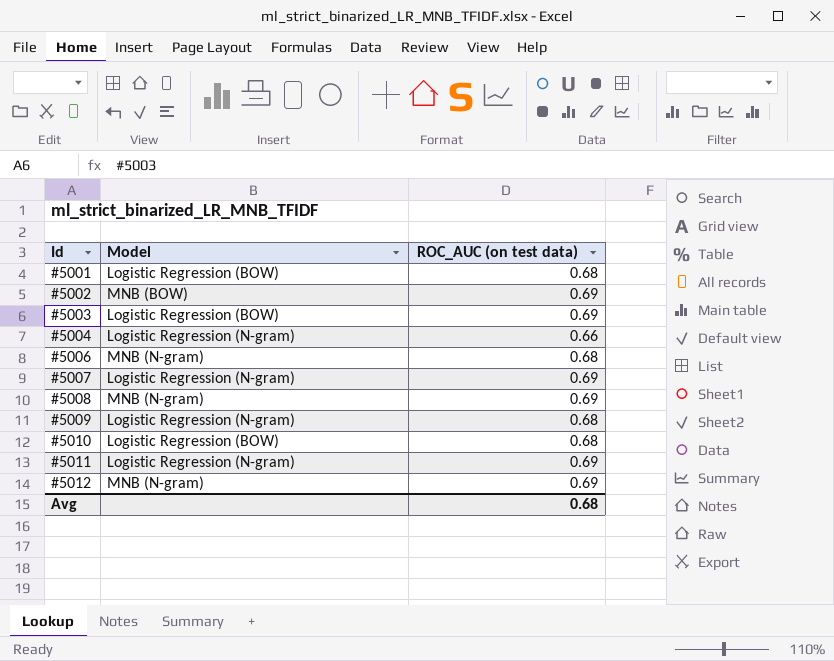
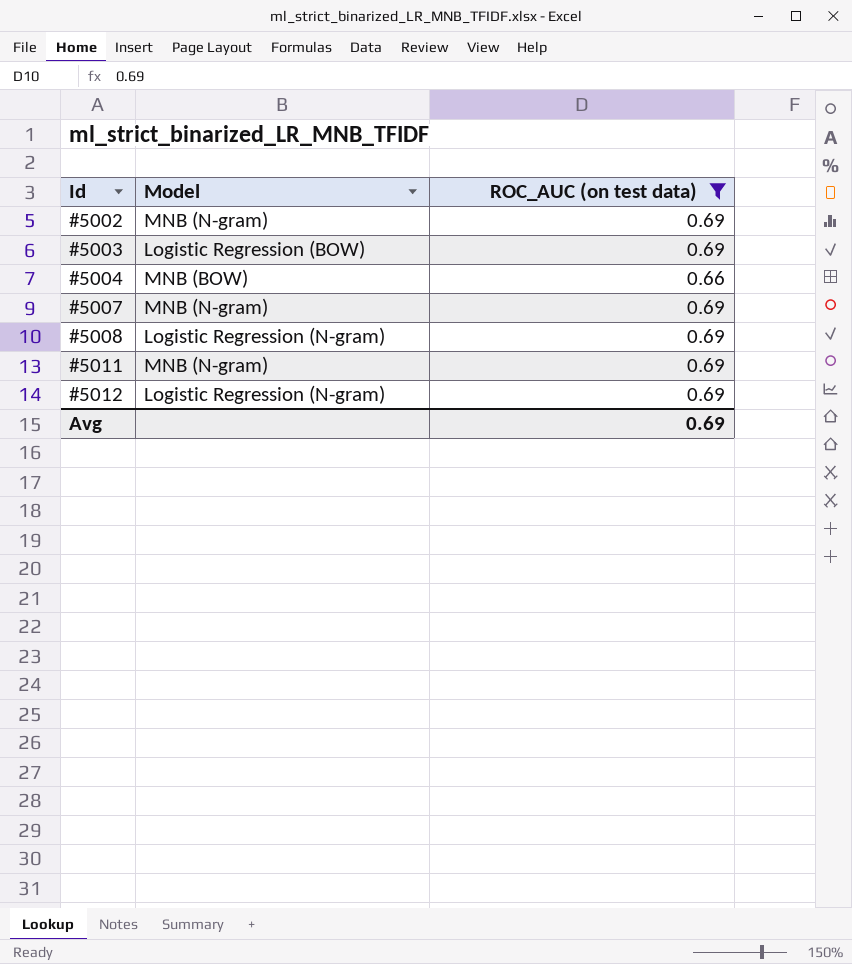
filter: none -> ROC_AUC (on test data) != 0.68
#5002 | Model: MNB (BOW) -> MNB (N-gram)
#5004 | Model: Logistic Regression (N-gram) -> MNB (BOW)
#5007 | Model: Logistic Regression (N-gram) -> MNB (N-gram)
#5008 | Model: MNB (N-gram) -> Logistic Regression (N-gram)
#5011 | Model: Logistic Regression (N-gram) -> MNB (N-gram)
#5012 | Model: MNB (N-gram) -> Logistic Regression (N-gram)
Avg | ROC_AUC (on test data): 0.68 -> 0.69

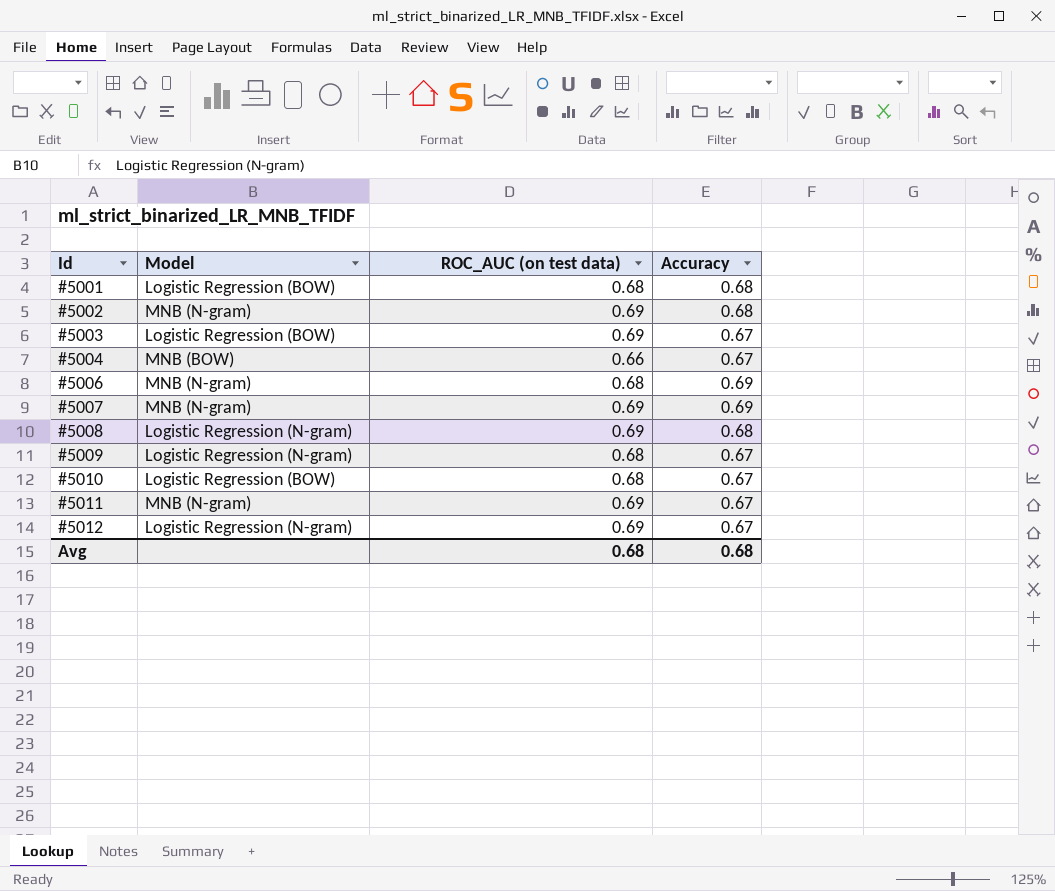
filter: ROC_AUC (on test data) != 0.68 -> none
column Accuracy | position: none -> 4
Avg | ROC_AUC (on test data): 0.69 -> 0.68

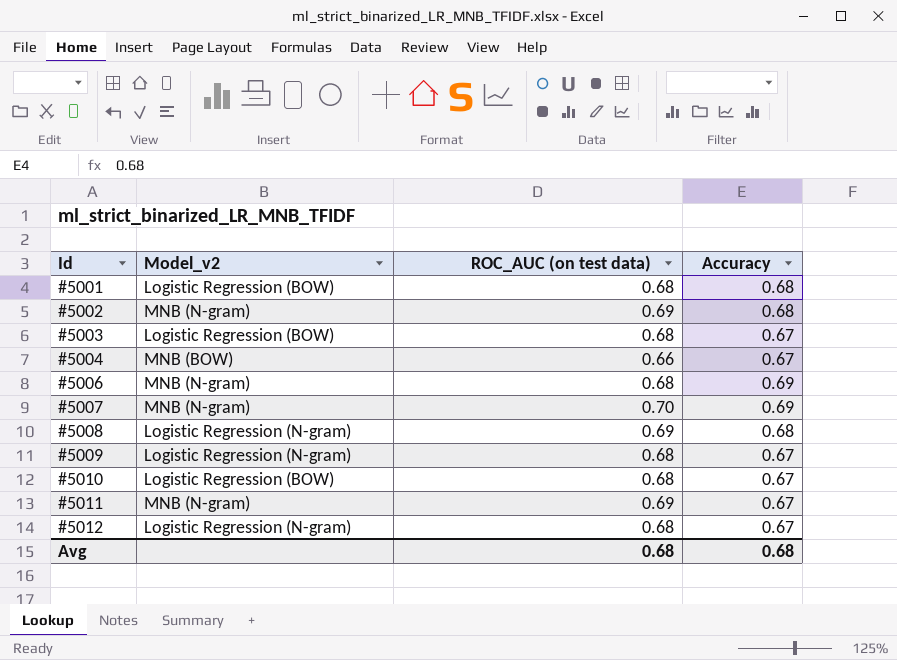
column name: Model -> Model_v2
#5003 | ROC_AUC (on test data): 0.69 -> 0.68
#5007 | ROC_AUC (on test data): 0.69 -> 0.70
#5012 | ROC_AUC (on test data): 0.69 -> 0.68

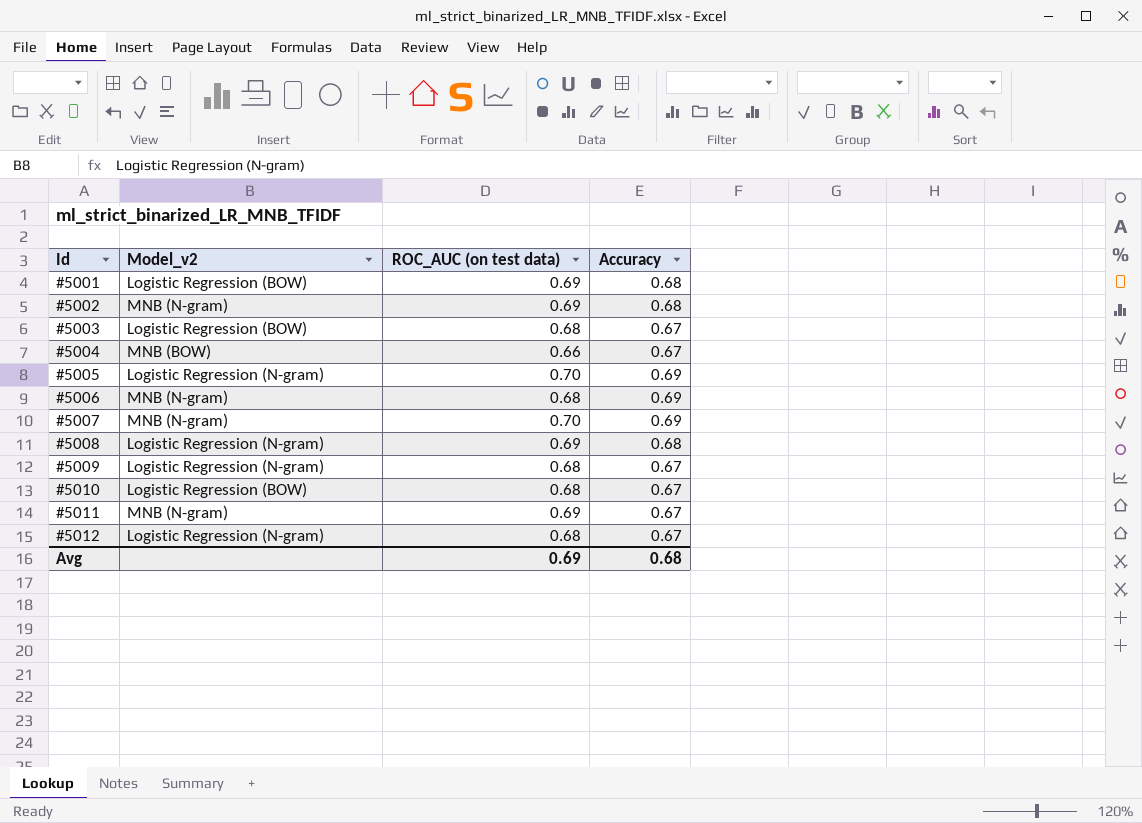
#5001 | ROC_AUC (on test data): 0.68 -> 0.69
row #5005: none -> Logistic Regression (N-gram) | 0.70 | 0.69
Avg | ROC_AUC (on test data): 0.68 -> 0.69

